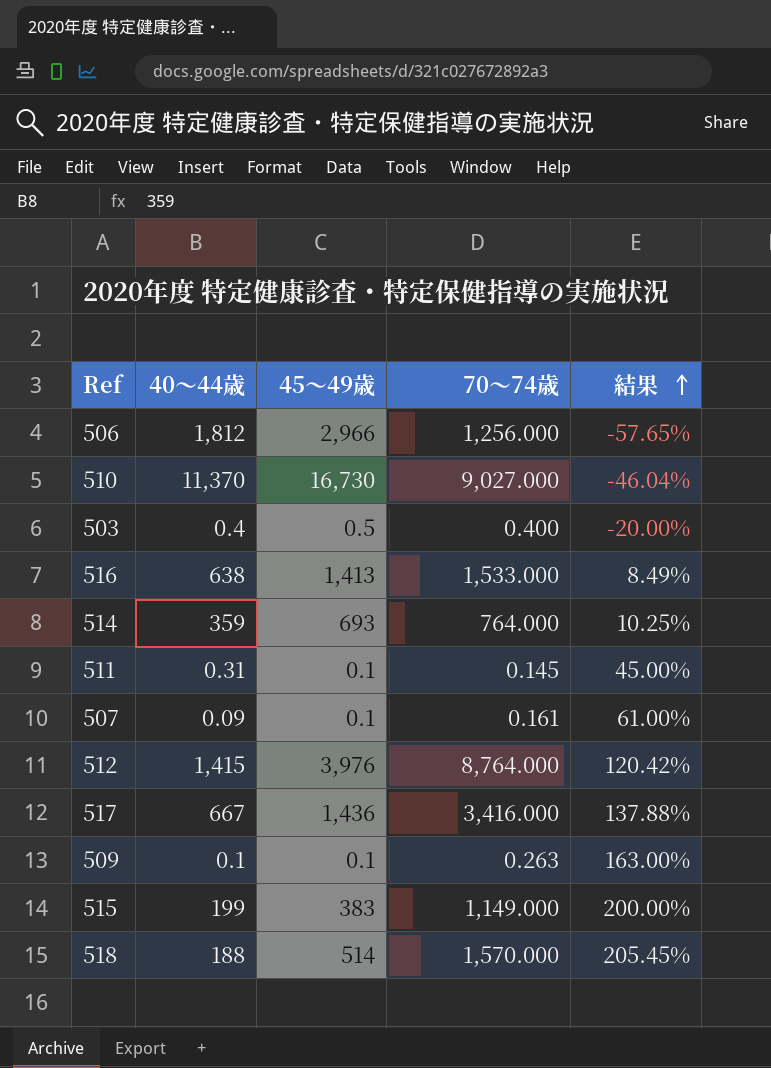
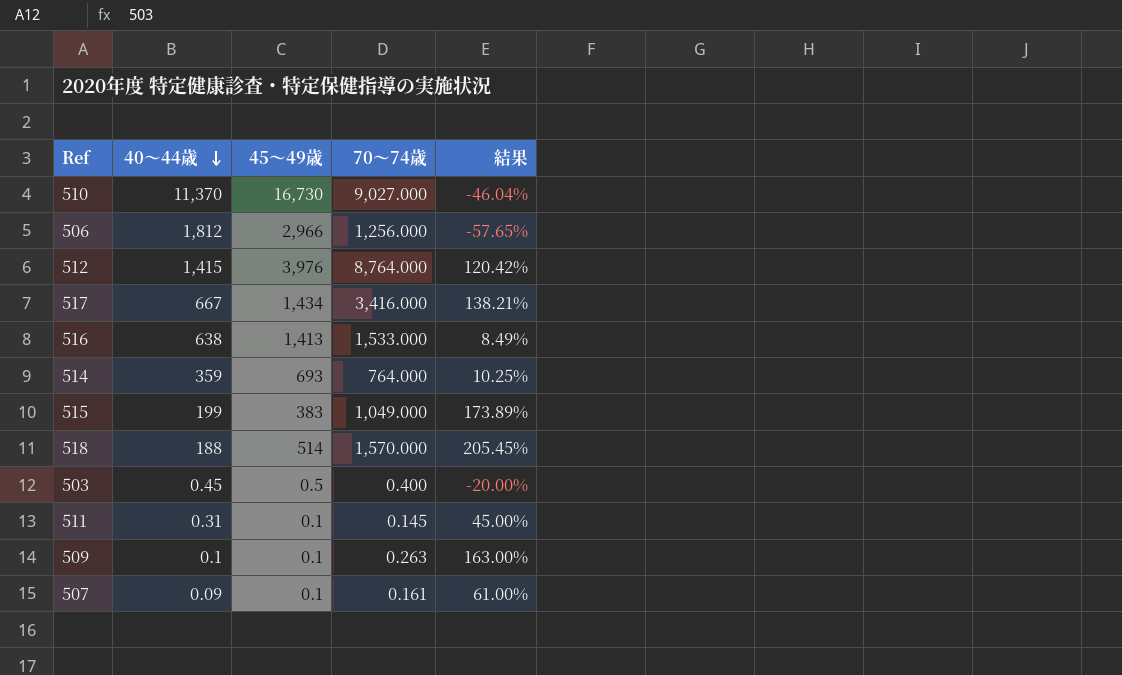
row order: 結果 ascending -> 40～44歳 descending
517 | 45～49歳: 1,436 -> 1,434
517 | 結果: 137.88% -> 138.21%
515 | 70～74歳: 1,149.000 -> 1,049.000
515 | 結果: 200.00% -> 173.89%
503 | 40～44歳: 0.4 -> 0.45

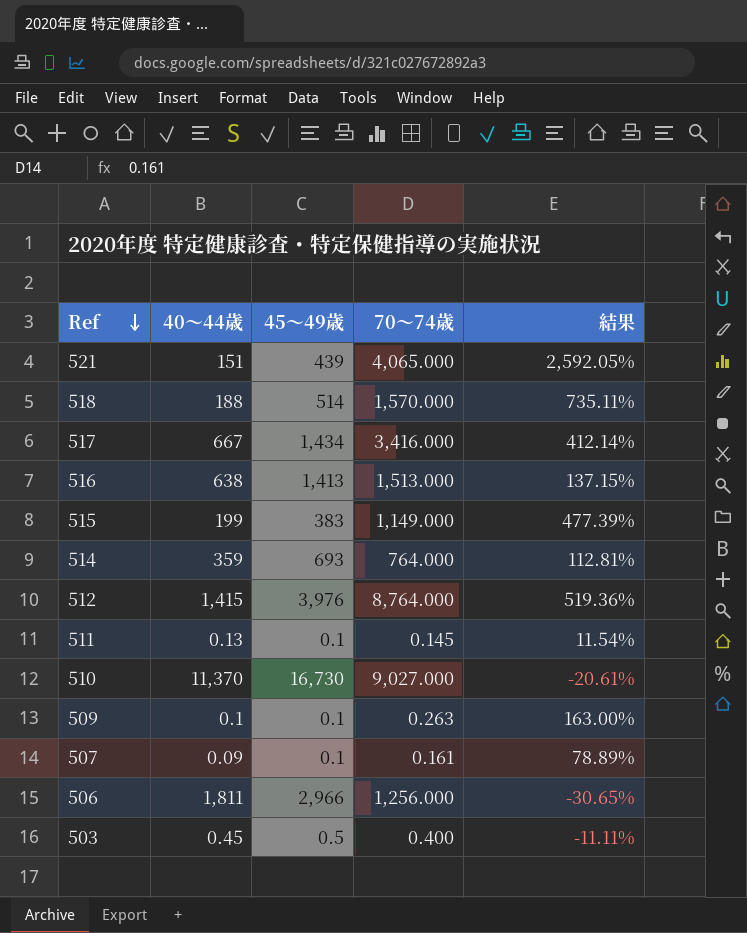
row order: 40～44歳 descending -> Ref descending
column 結果 | formula: ([70～74歳] - [45～49歳]) / [45～49歳] -> ([70～74歳] - [40～44歳]) / [40～44歳]
row 521: none -> 151 | 439 | 4,065.000 | 2,592.05%
516 | 70～74歳: 1,533.000 -> 1,513.000
515 | 70～74歳: 1,049.000 -> 1,149.000
511 | 40～44歳: 0.31 -> 0.13
506 | 40～44歳: 1,812 -> 1,811

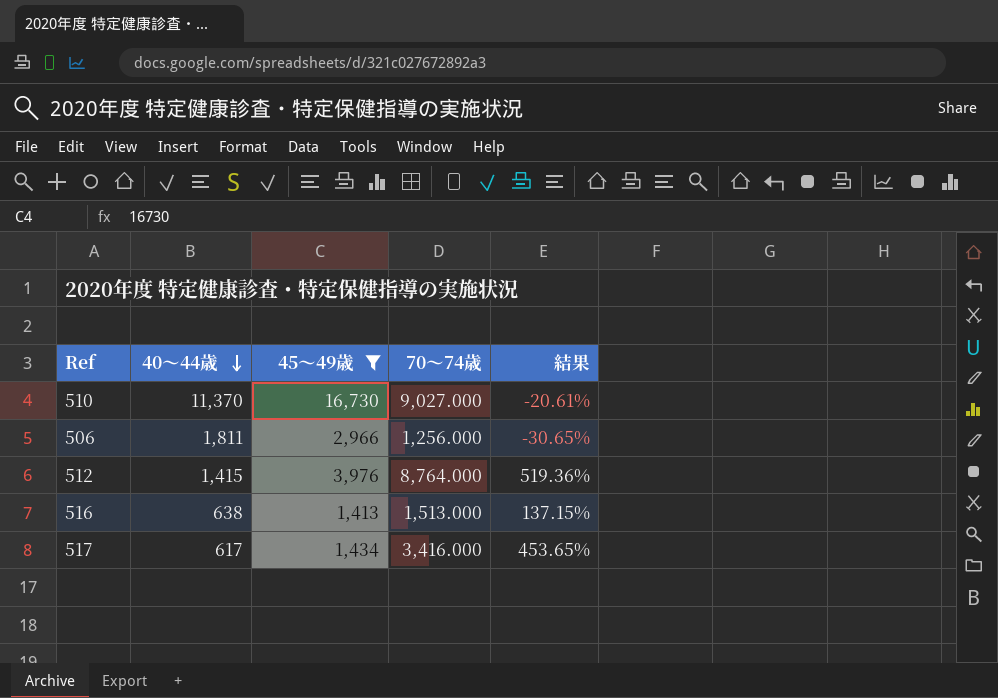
filter: none -> 45～49歳 >= 1,413
row order: Ref descending -> 40～44歳 descending
517 | 40～44歳: 667 -> 617
517 | 結果: 412.14% -> 453.65%

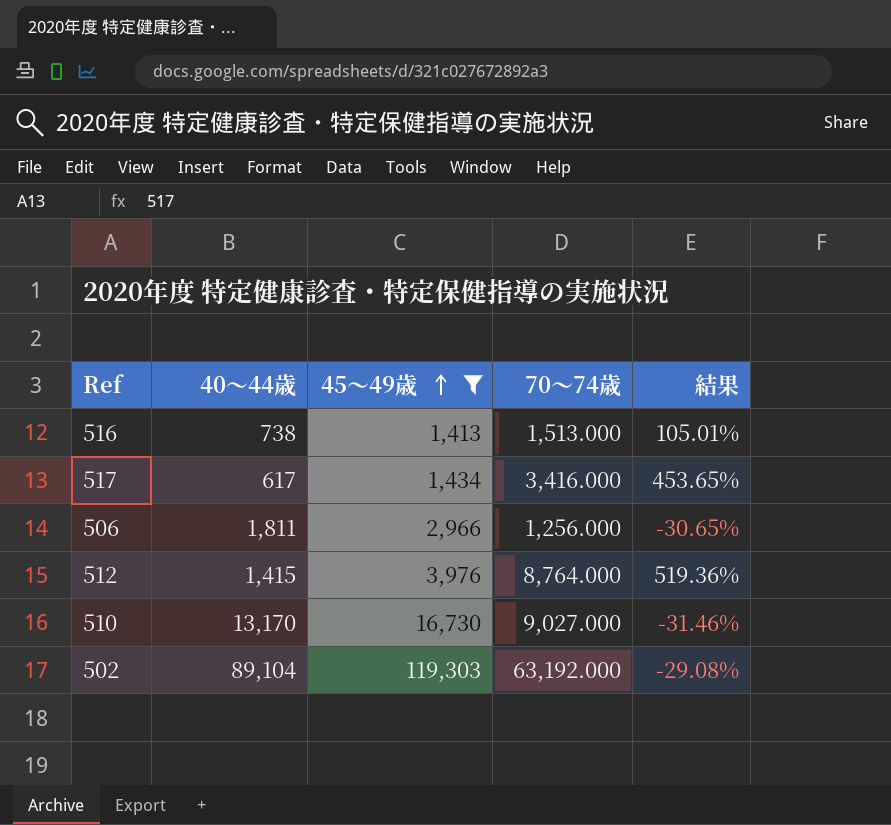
row order: 40～44歳 descending -> 45～49歳 ascending
516 | 40～44歳: 638 -> 738
516 | 結果: 137.15% -> 105.01%
510 | 40～44歳: 11,370 -> 13,170
510 | 結果: -20.61% -> -31.46%
row 502: none -> 89,104 | 119,303 | 63,192.000 | -29.08%

